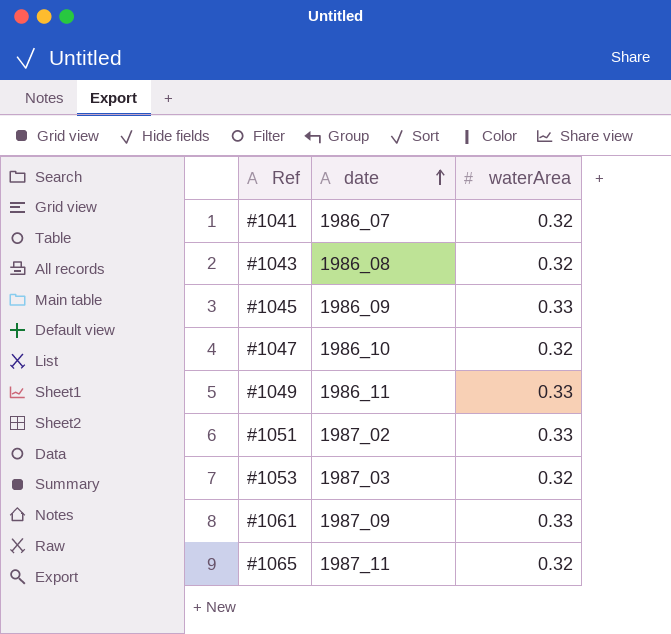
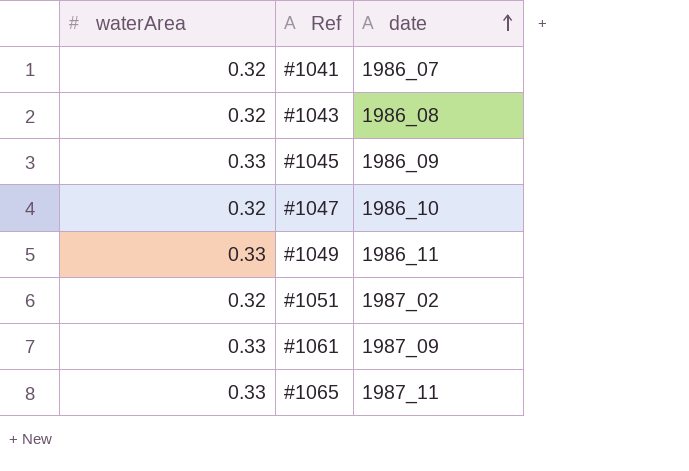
column waterArea | position: 3 -> 1
row #1053: 1987_03 | 0.32 -> none
#1051 | waterArea: 0.33 -> 0.32
#1065 | waterArea: 0.32 -> 0.33

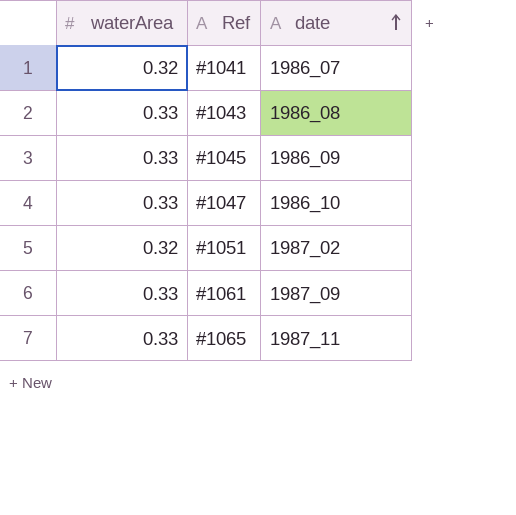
row #1049: 0.33 | 1986_11 -> none
#1043 | waterArea: 0.32 -> 0.33
#1047 | waterArea: 0.32 -> 0.33

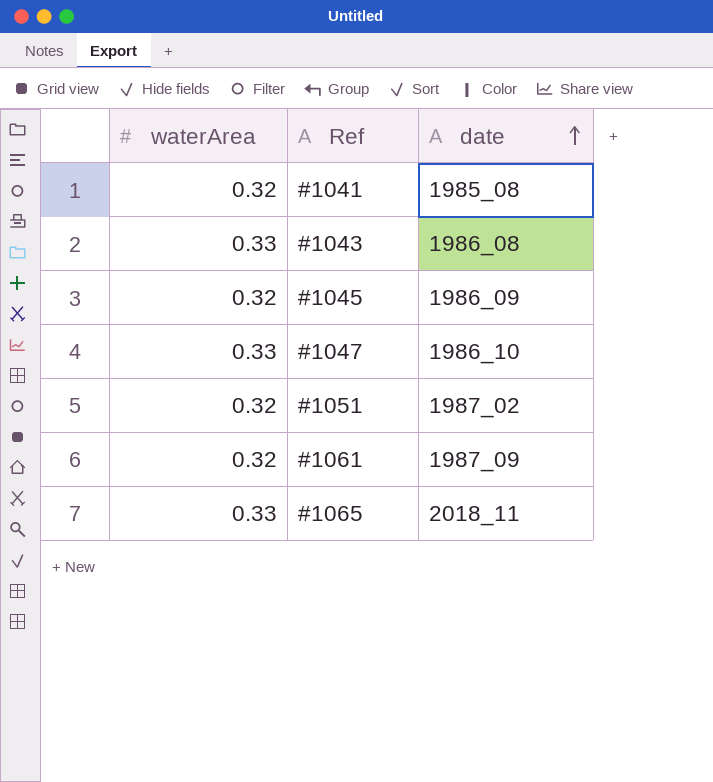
#1041 | date: 1986_07 -> 1985_08
#1045 | waterArea: 0.33 -> 0.32
#1061 | waterArea: 0.33 -> 0.32
#1065 | date: 1987_11 -> 2018_11

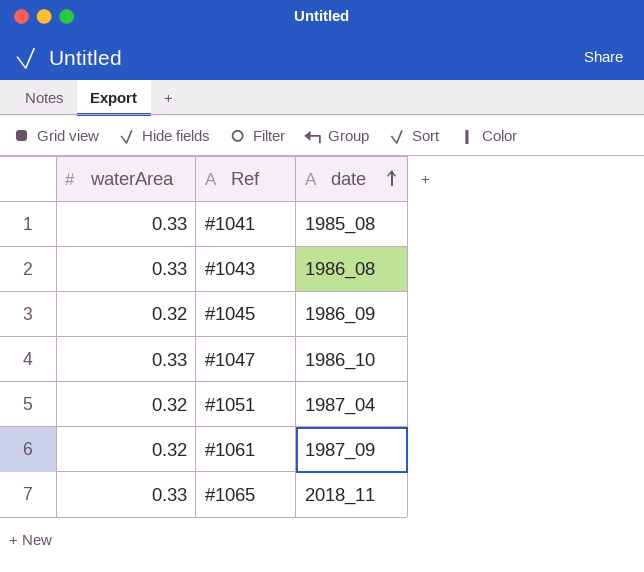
#1041 | waterArea: 0.32 -> 0.33
#1051 | date: 1987_02 -> 1987_04

